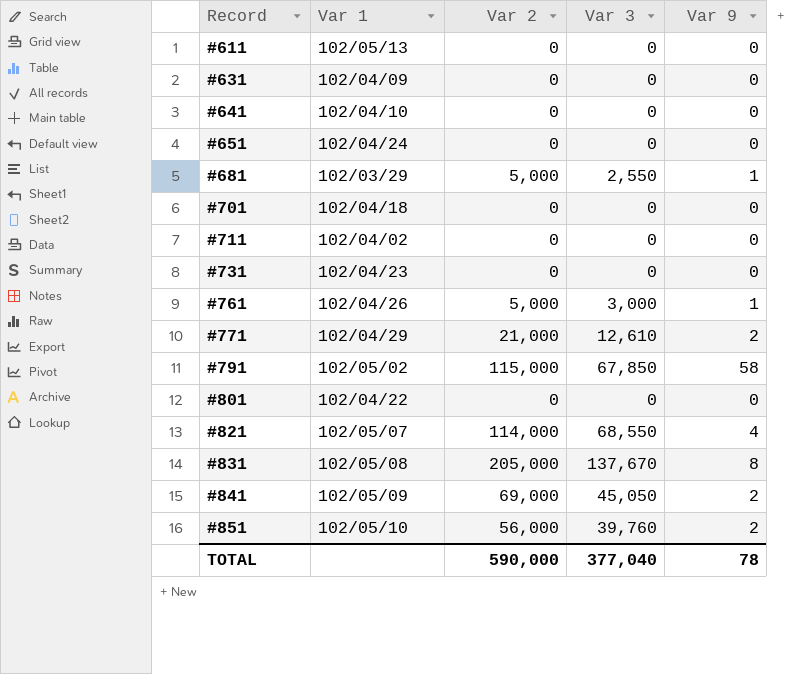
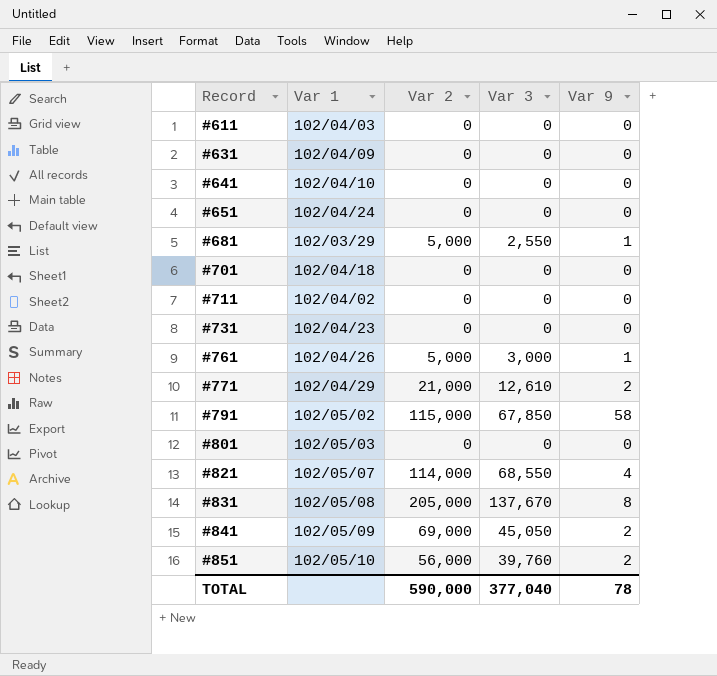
#611 | Var 1: 102/05/13 -> 102/04/03
#801 | Var 1: 102/04/22 -> 102/05/03

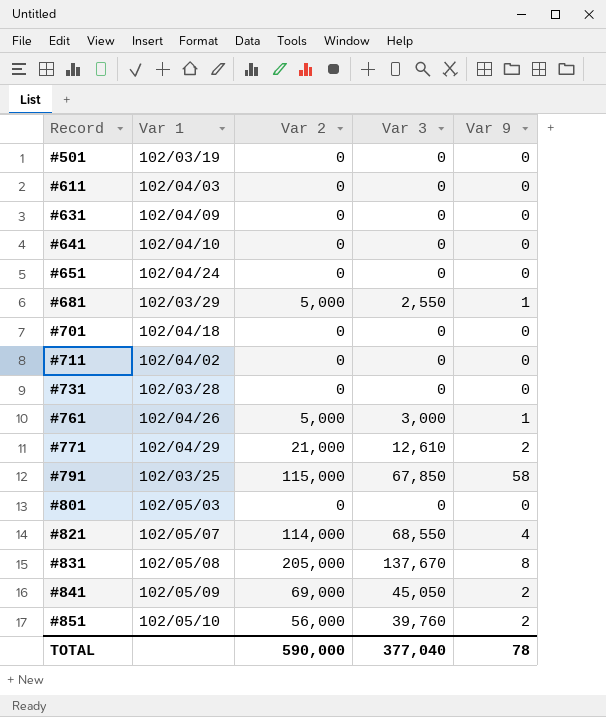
row #501: none -> 102/03/19 | 0 | 0 | 0
#731 | Var 1: 102/04/23 -> 102/03/28
#791 | Var 1: 102/05/02 -> 102/03/25

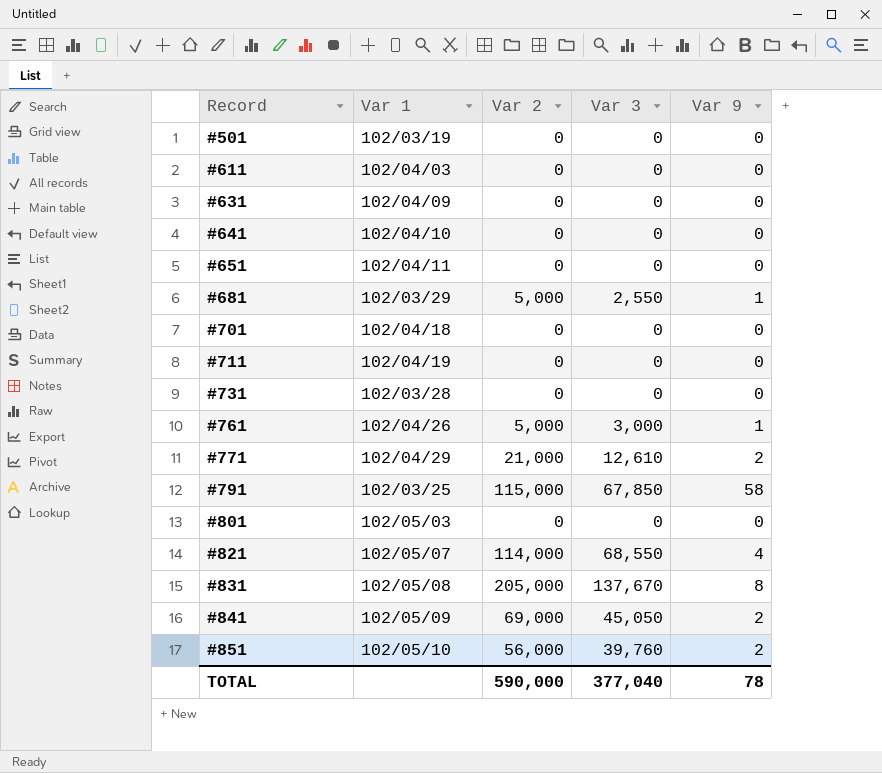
#651 | Var 1: 102/04/24 -> 102/04/11
#711 | Var 1: 102/04/02 -> 102/04/19

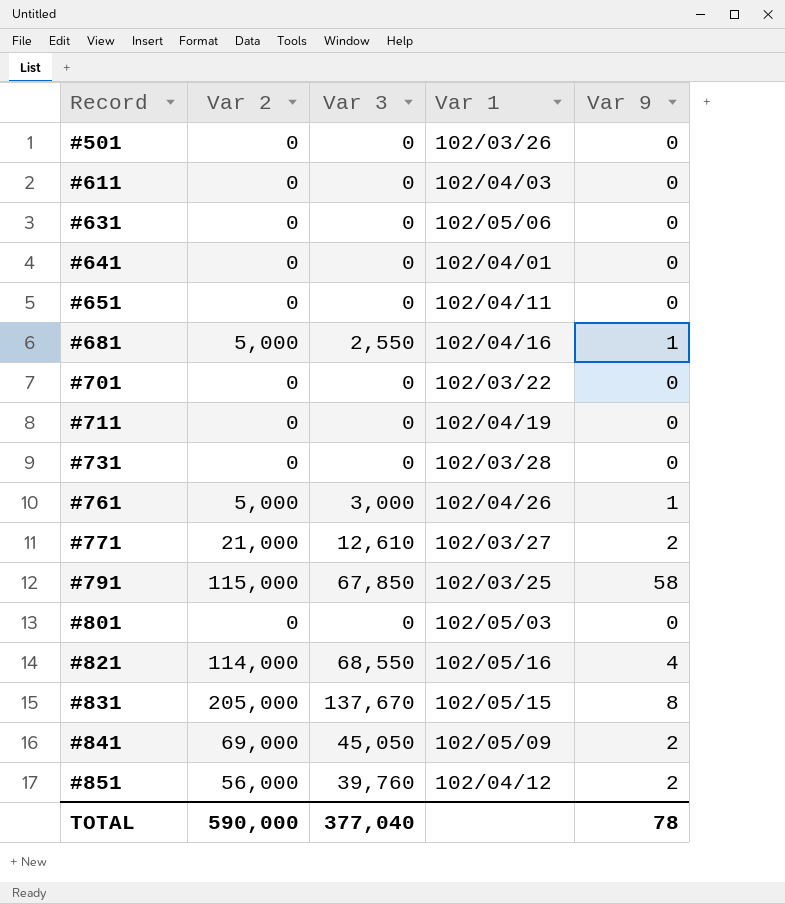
column Var 1 | position: 2 -> 4
#501 | Var 1: 102/03/19 -> 102/03/26
#631 | Var 1: 102/04/09 -> 102/05/06
#641 | Var 1: 102/04/10 -> 102/04/01
#681 | Var 1: 102/03/29 -> 102/04/16
#701 | Var 1: 102/04/18 -> 102/03/22
#771 | Var 1: 102/04/29 -> 102/03/27
#821 | Var 1: 102/05/07 -> 102/05/16
#831 | Var 1: 102/05/08 -> 102/05/15
#851 | Var 1: 102/05/10 -> 102/04/12

